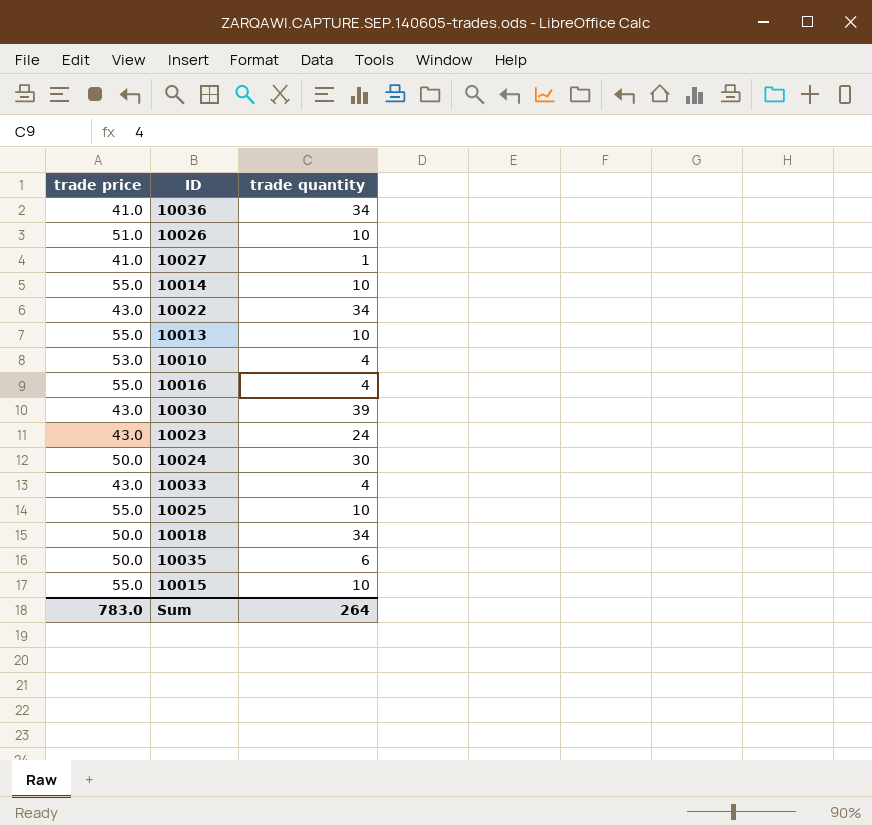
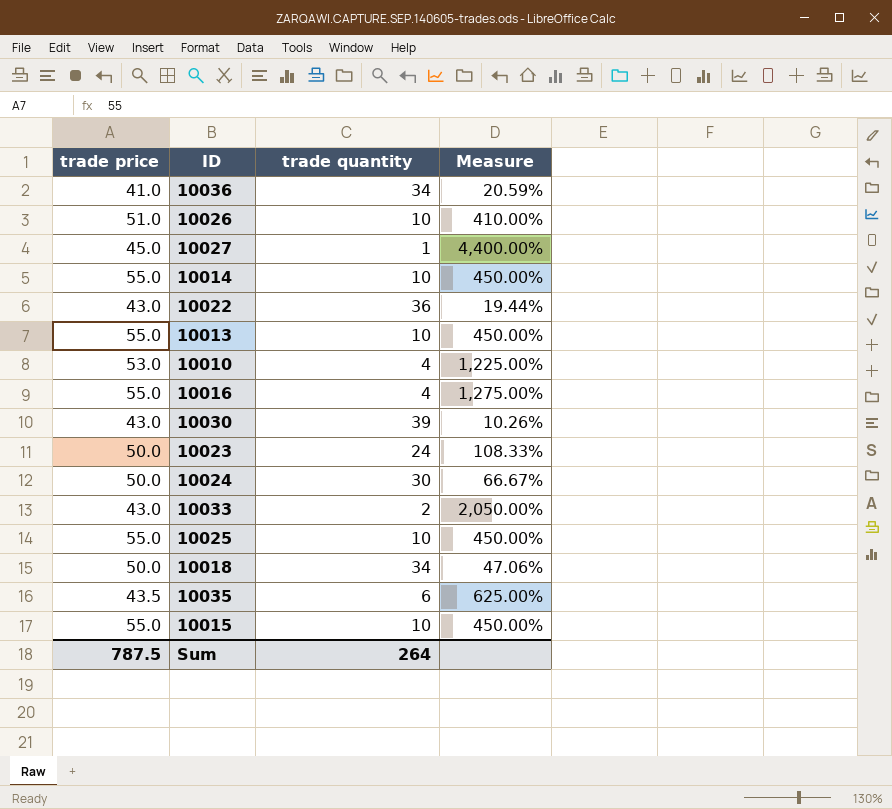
column Measure | formula: none -> ([trade price] - [trade quantity]) / [trade quantity]
10027 | trade price: 41.0 -> 45.0
10022 | trade quantity: 34 -> 36
10023 | trade price: 43.0 -> 50.0
10033 | trade quantity: 4 -> 2
10035 | trade price: 50.0 -> 43.5
Sum | trade price: 783.0 -> 787.5

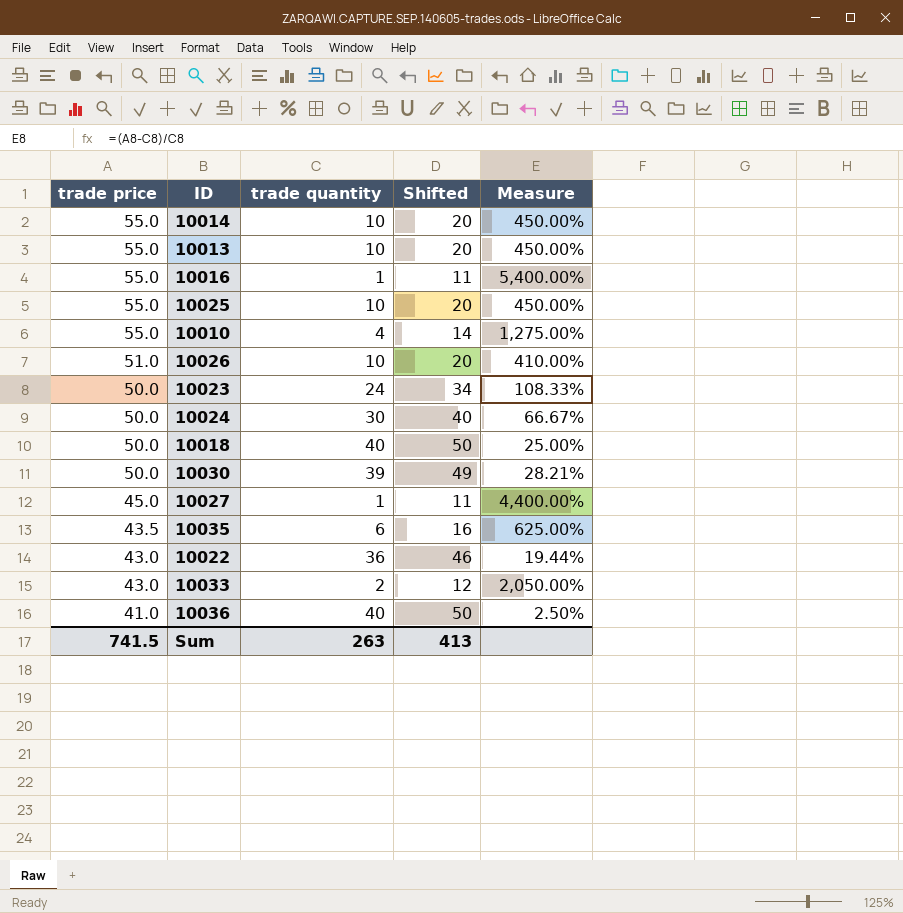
row order: none -> trade price descending
column Shifted | formula: none -> [trade quantity] + 10
row 10015: 55.0 | 10 | 450.00% -> none
10016 | trade quantity: 4 -> 1
10016 | Measure: 1,275.00% -> 5,400.00%
10010 | trade price: 53.0 -> 55.0
10010 | Measure: 1,225.00% -> 1,275.00%
10018 | trade quantity: 34 -> 40
10018 | Measure: 47.06% -> 25.00%
10030 | trade price: 43.0 -> 50.0
10030 | Measure: 10.26% -> 28.21%
10036 | trade quantity: 34 -> 40
10036 | Measure: 20.59% -> 2.50%
Sum | trade price: 787.5 -> 741.5
Sum | trade quantity: 264 -> 263

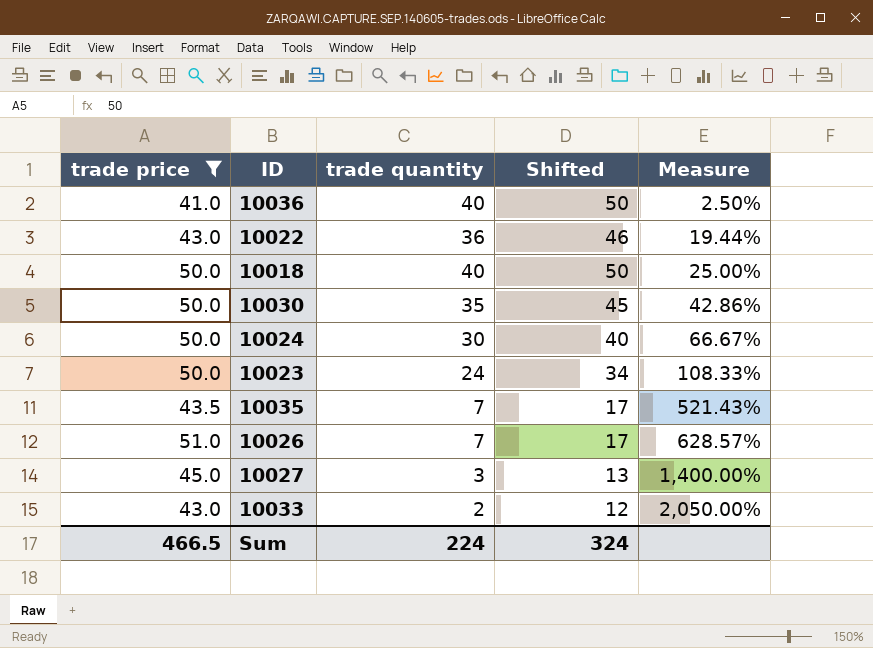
filter: none -> trade price != 55.0
row order: trade price descending -> Measure ascending
10030 | trade quantity: 39 -> 35
10030 | Shifted: 49 -> 45
10030 | Measure: 28.21% -> 42.86%
10035 | trade quantity: 6 -> 7
10035 | Shifted: 16 -> 17
10035 | Measure: 625.00% -> 521.43%
10026 | trade quantity: 10 -> 7
10026 | Shifted: 20 -> 17
10026 | Measure: 410.00% -> 628.57%
10027 | trade quantity: 1 -> 3
10027 | Shifted: 11 -> 13
10027 | Measure: 4,400.00% -> 1,400.00%
Sum | trade price: 741.5 -> 466.5
Sum | trade quantity: 263 -> 224
Sum | Shifted: 413 -> 324

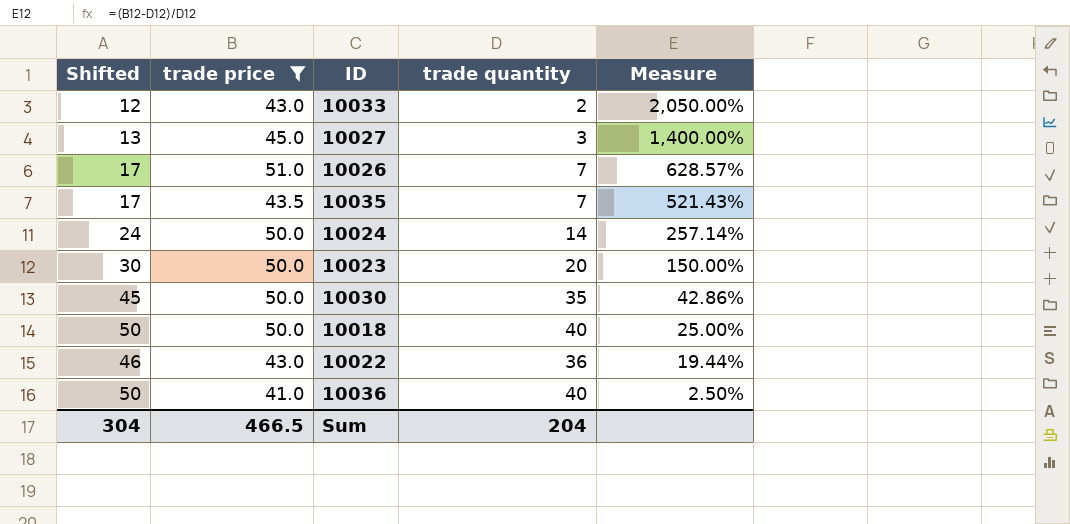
row order: Measure ascending -> Measure descending
column Shifted | position: 4 -> 1
10024 | Shifted: 40 -> 24
10024 | trade quantity: 30 -> 14
10024 | Measure: 66.67% -> 257.14%
10023 | Shifted: 34 -> 30
10023 | trade quantity: 24 -> 20
10023 | Measure: 108.33% -> 150.00%
Sum | Shifted: 324 -> 304
Sum | trade quantity: 224 -> 204

